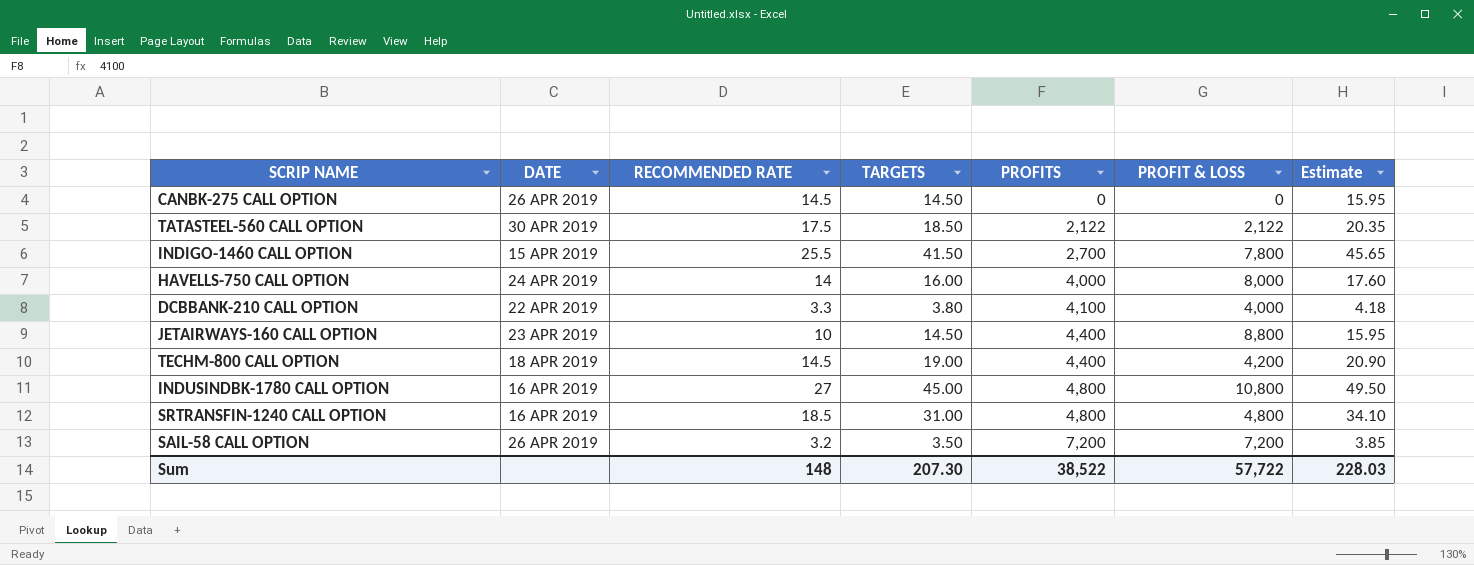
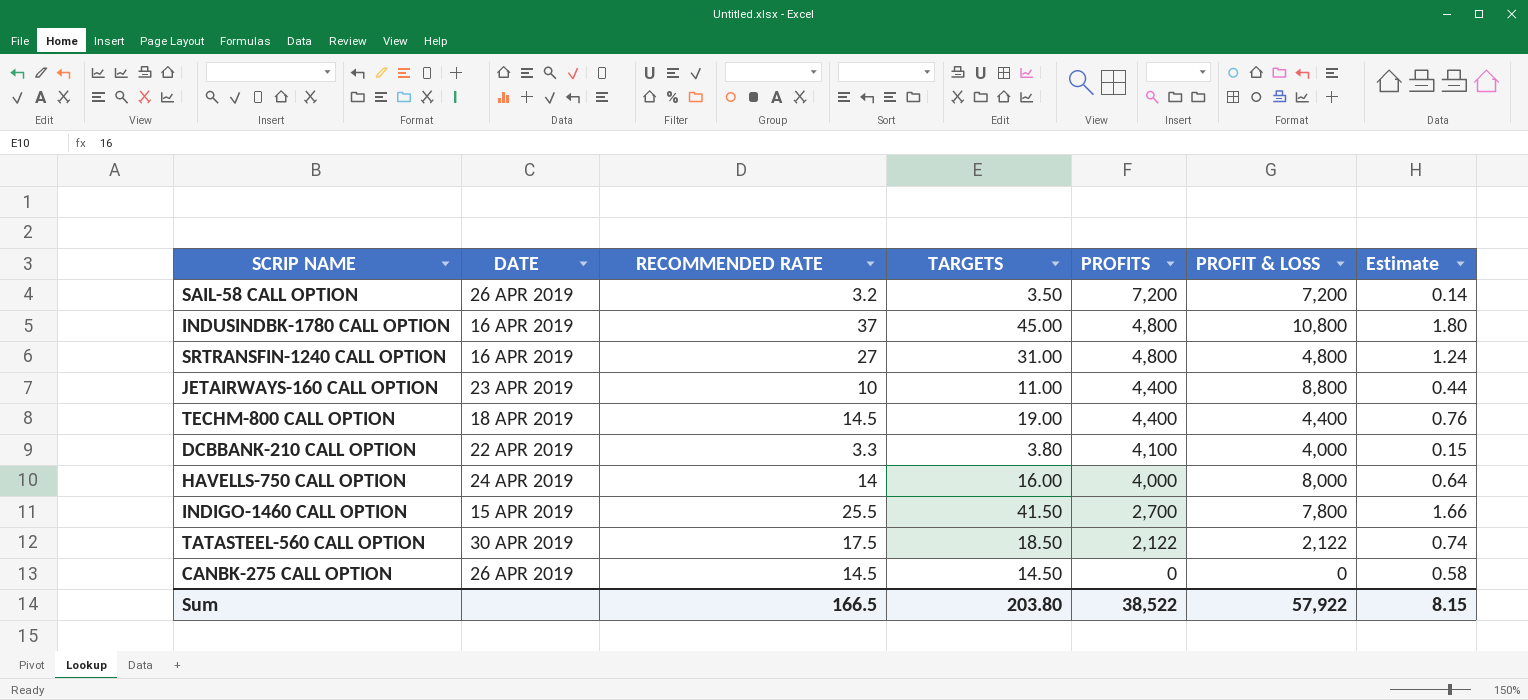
row order: PROFITS ascending -> PROFITS descending
column Estimate | formula: [TARGETS] * 1.1 -> [TARGETS] * 0.04
INDUSINDBK-1780 CALL OPTION | RECOMMENDED RATE: 27 -> 37
SRTRANSFIN-1240 CALL OPTION | RECOMMENDED RATE: 18.5 -> 27
JETAIRWAYS-160 CALL OPTION | TARGETS: 14.50 -> 11.00
TECHM-800 CALL OPTION | PROFIT & LOSS: 4,200 -> 4,400
Sum | RECOMMENDED RATE: 148 -> 166.5
Sum | TARGETS: 207.30 -> 203.80
Sum | PROFIT & LOSS: 57,722 -> 57,922
Sum | Estimate: 228.03 -> 8.15

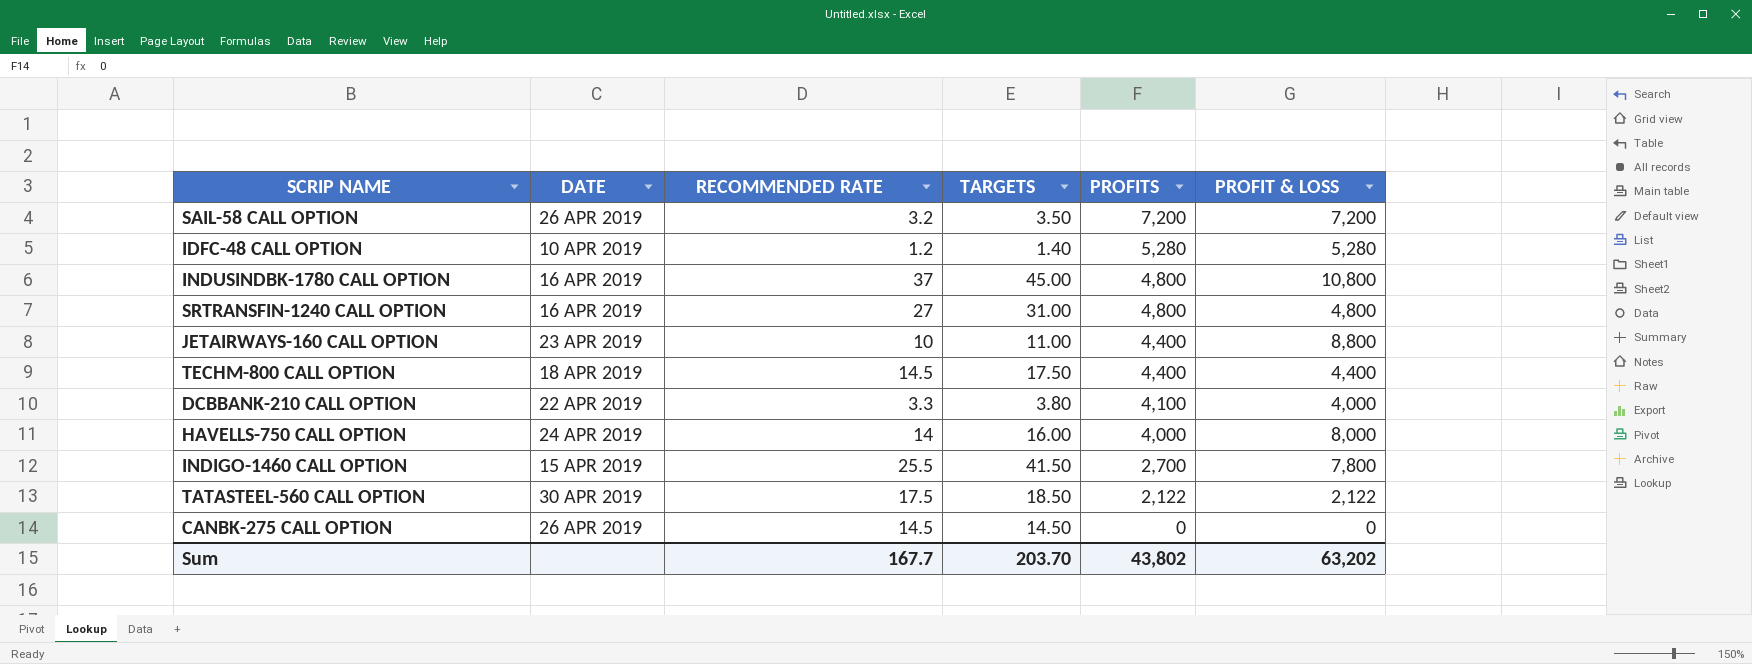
column Estimate | formula: [TARGETS] * 0.04 -> none
row IDFC-48 CALL OPTION: none -> 10 APR 2019 | 1.2 | 1.40 | 5,280 | 5,280
TECHM-800 CALL OPTION | TARGETS: 19.00 -> 17.50
Sum | RECOMMENDED RATE: 166.5 -> 167.7
Sum | TARGETS: 203.80 -> 203.70
Sum | PROFITS: 38,522 -> 43,802
Sum | PROFIT & LOSS: 57,922 -> 63,202

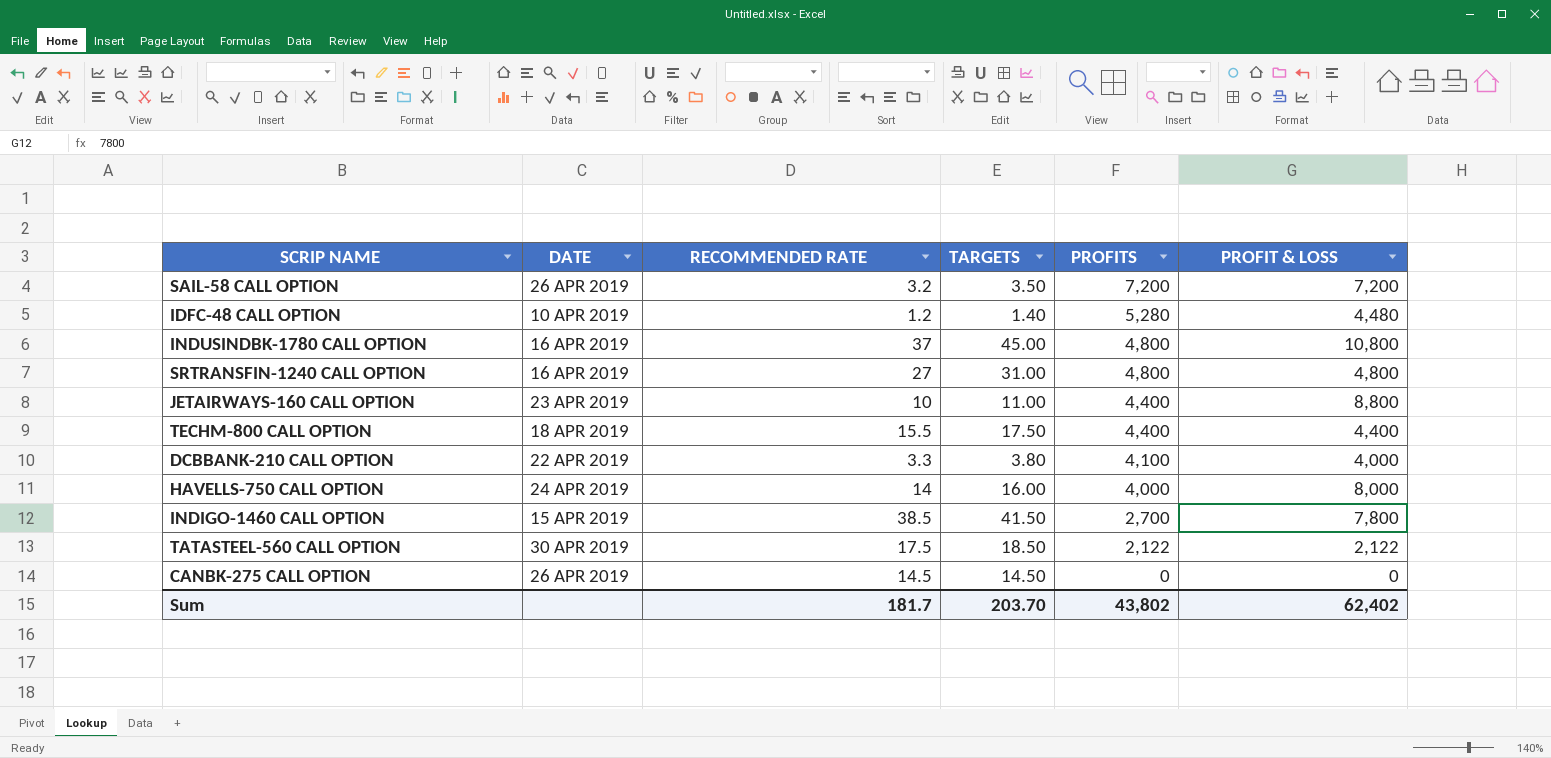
IDFC-48 CALL OPTION | PROFIT & LOSS: 5,280 -> 4,480
TECHM-800 CALL OPTION | RECOMMENDED RATE: 14.5 -> 15.5
INDIGO-1460 CALL OPTION | RECOMMENDED RATE: 25.5 -> 38.5
Sum | RECOMMENDED RATE: 167.7 -> 181.7
Sum | PROFIT & LOSS: 63,202 -> 62,402

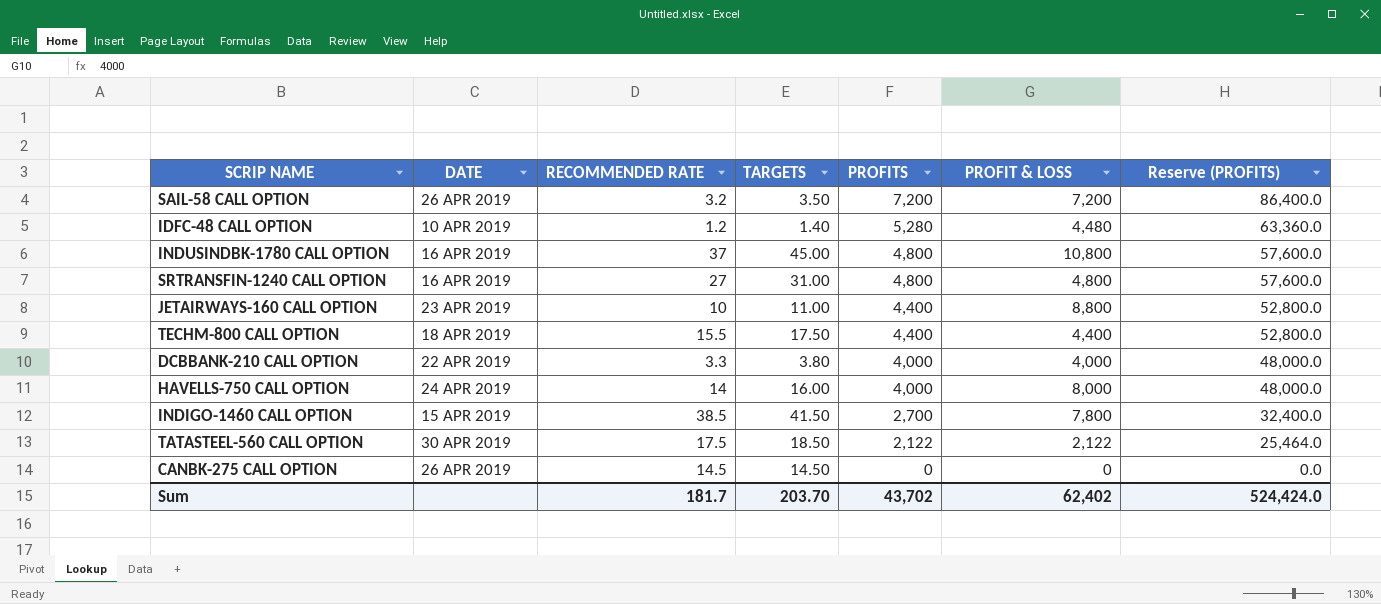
column Reserve (PROFITS) | formula: none -> [PROFITS] * 12
DCBBANK-210 CALL OPTION | PROFITS: 4,100 -> 4,000
Sum | PROFITS: 43,802 -> 43,702

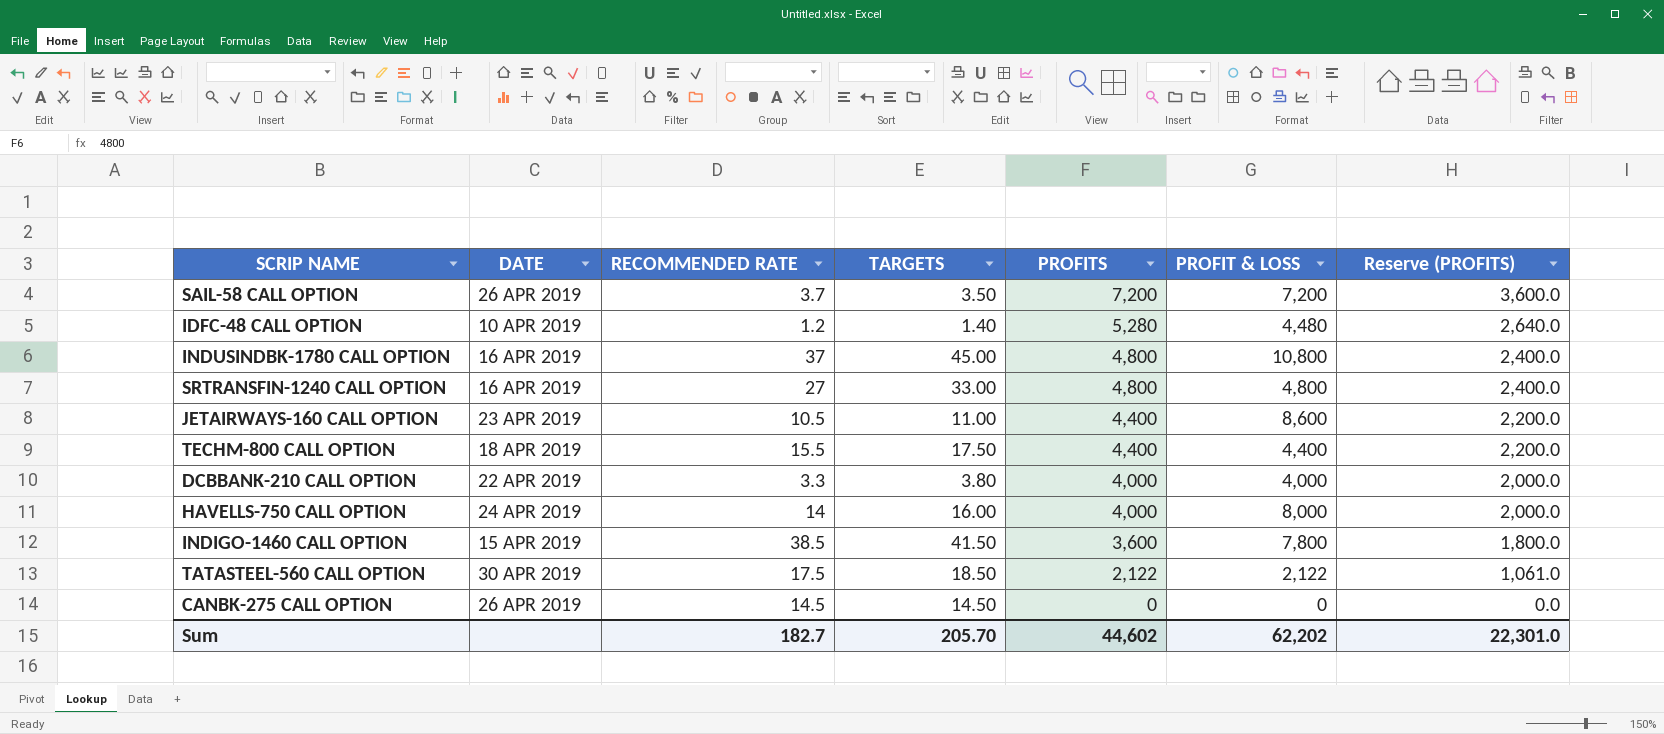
column Reserve (PROFITS) | formula: [PROFITS] * 12 -> [PROFITS] * 0.5
SAIL-58 CALL OPTION | RECOMMENDED RATE: 3.2 -> 3.7
SRTRANSFIN-1240 CALL OPTION | TARGETS: 31.00 -> 33.00
JETAIRWAYS-160 CALL OPTION | RECOMMENDED RATE: 10 -> 10.5
JETAIRWAYS-160 CALL OPTION | PROFIT & LOSS: 8,800 -> 8,600
INDIGO-1460 CALL OPTION | PROFITS: 2,700 -> 3,600
Sum | RECOMMENDED RATE: 181.7 -> 182.7
Sum | TARGETS: 203.70 -> 205.70
Sum | PROFITS: 43,702 -> 44,602
Sum | PROFIT & LOSS: 62,402 -> 62,202
Sum | Reserve (PROFITS): 524,424.0 -> 22,301.0

